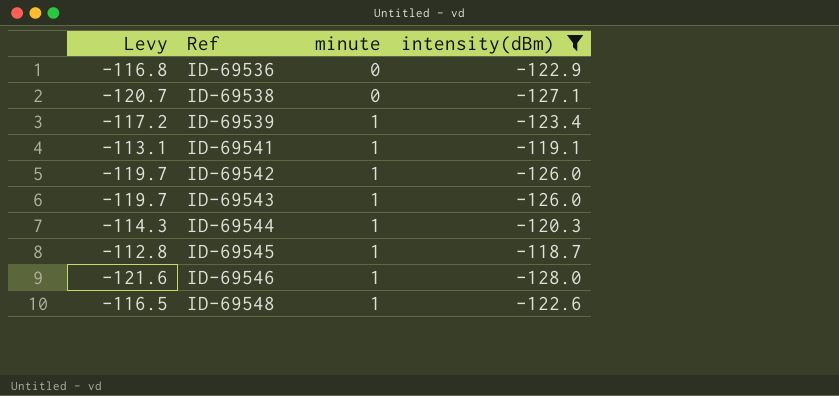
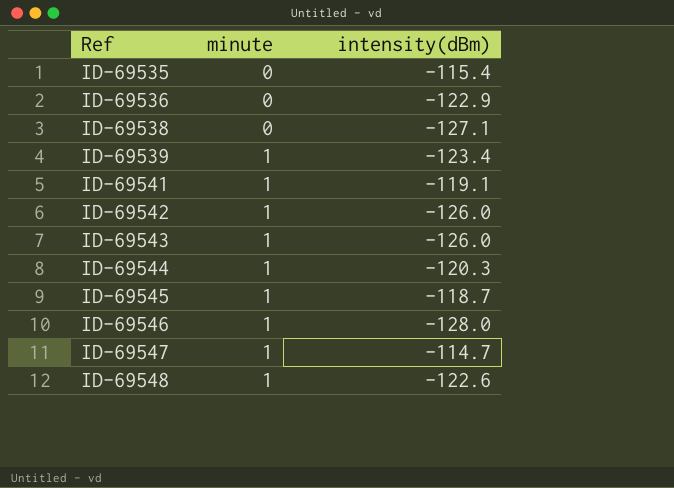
filter: intensity(dBm) <= -118.7 -> none
column Levy | formula: [intensity(dBm)] * 0.95 -> none

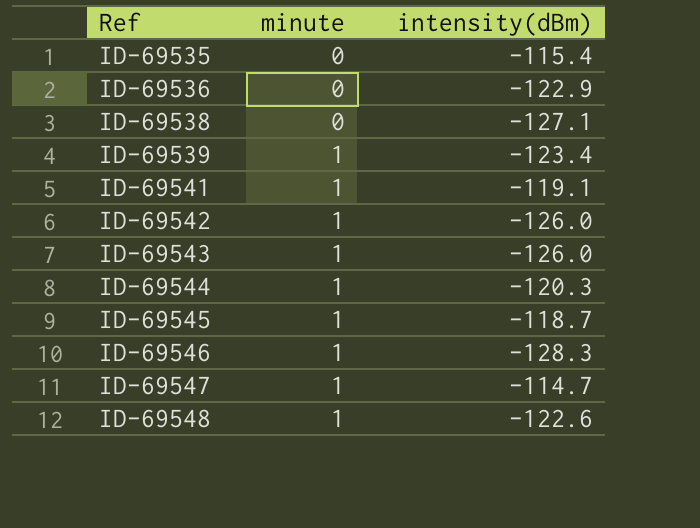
ID-69546 | intensity(dBm): -128.0 -> -128.3

